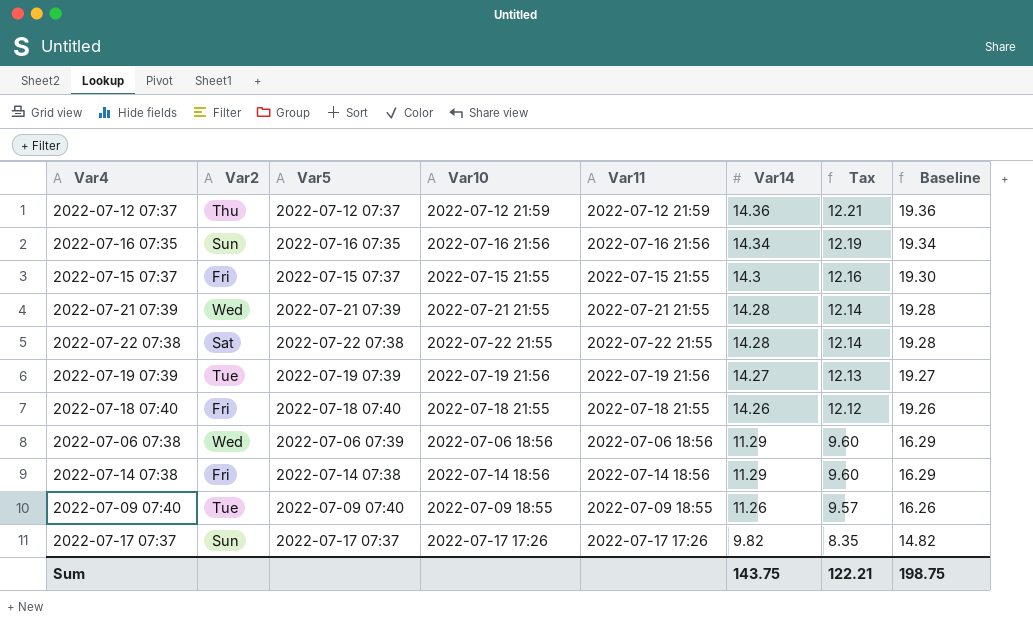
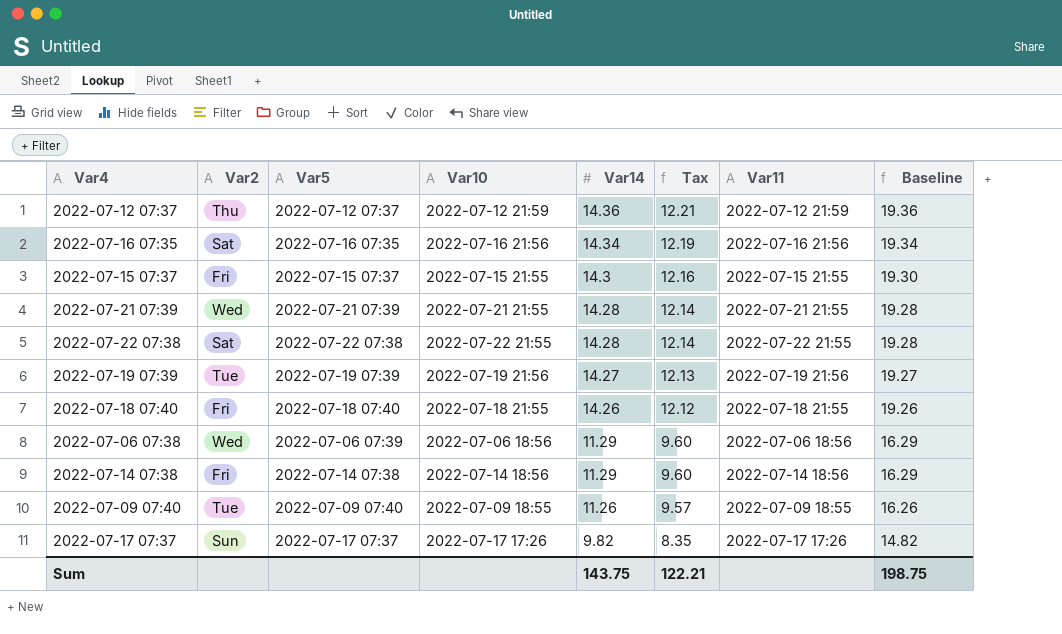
column Var11 | position: 5 -> 7
2022-07-16 07:35 | Var2: Sun -> Sat

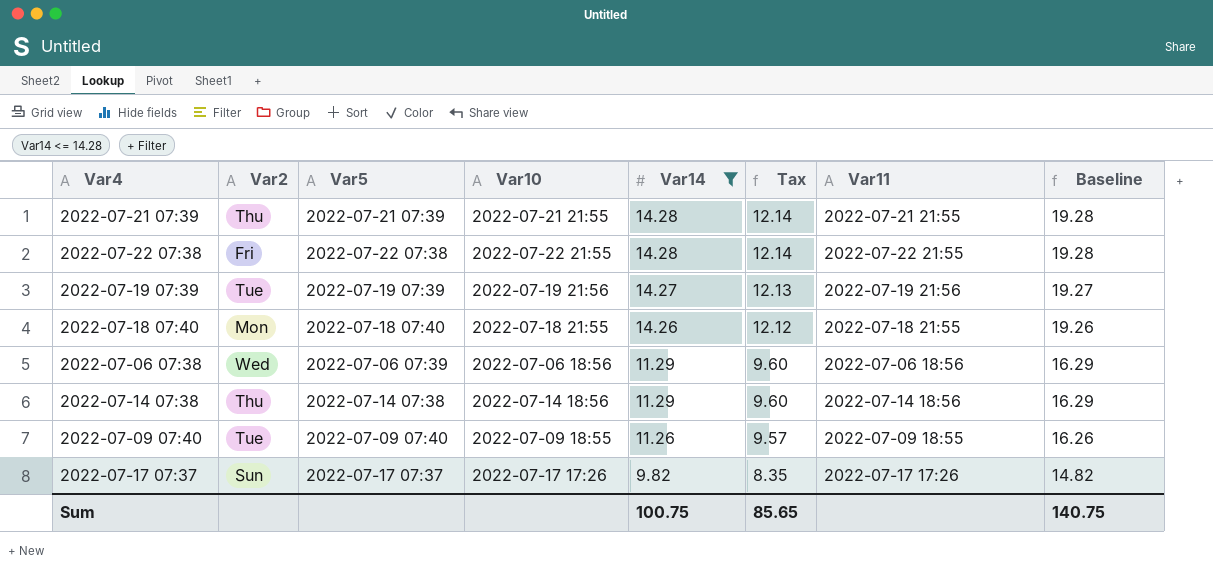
filter: none -> Var14 <= 14.28
2022-07-21 07:39 | Var2: Wed -> Thu
2022-07-22 07:38 | Var2: Sat -> Fri
2022-07-18 07:40 | Var2: Fri -> Mon
2022-07-14 07:38 | Var2: Fri -> Thu
Sum | Var14: 143.75 -> 100.75
Sum | Tax: 122.21 -> 85.65
Sum | Baseline: 198.75 -> 140.75

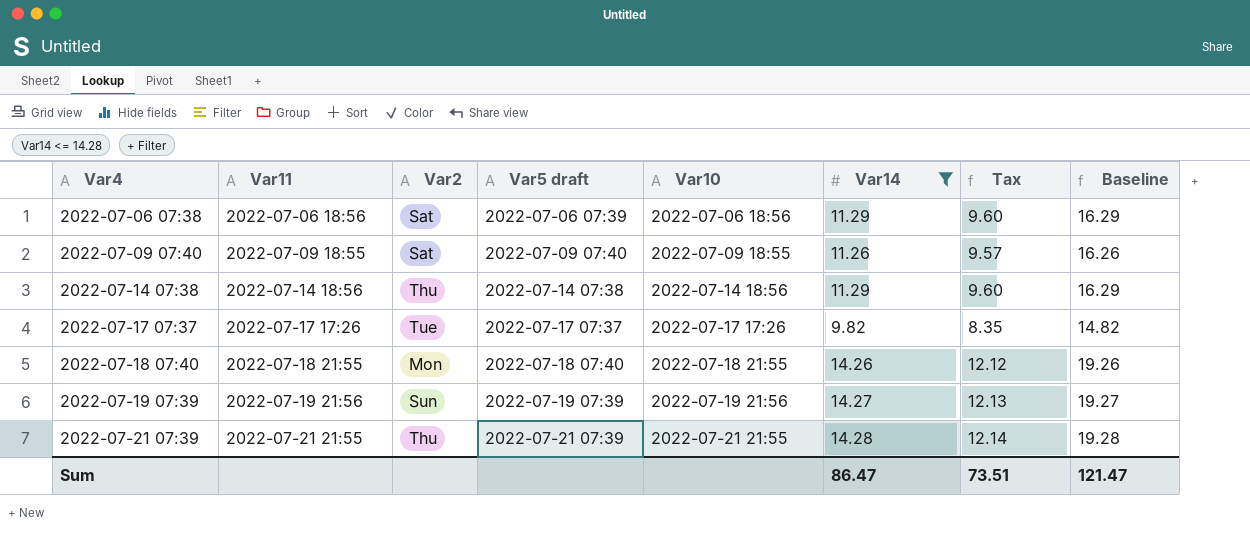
row order: Var14 descending -> Var4 ascending
column Var11 | position: 7 -> 2
column name: Var5 -> Var5 draft
row 2022-07-22 07:38: Fri | 2022-07-22 07:38 | 2022-07-22 21:55 | 14.28 | 12.14 | 2022-07-22 21:55 | 19.28 -> none
2022-07-06 07:38 | Var2: Wed -> Sat
2022-07-09 07:40 | Var2: Tue -> Sat
2022-07-17 07:37 | Var2: Sun -> Tue
2022-07-19 07:39 | Var2: Tue -> Sun
Sum | Var14: 100.75 -> 86.47
Sum | Tax: 85.65 -> 73.51
Sum | Baseline: 140.75 -> 121.47

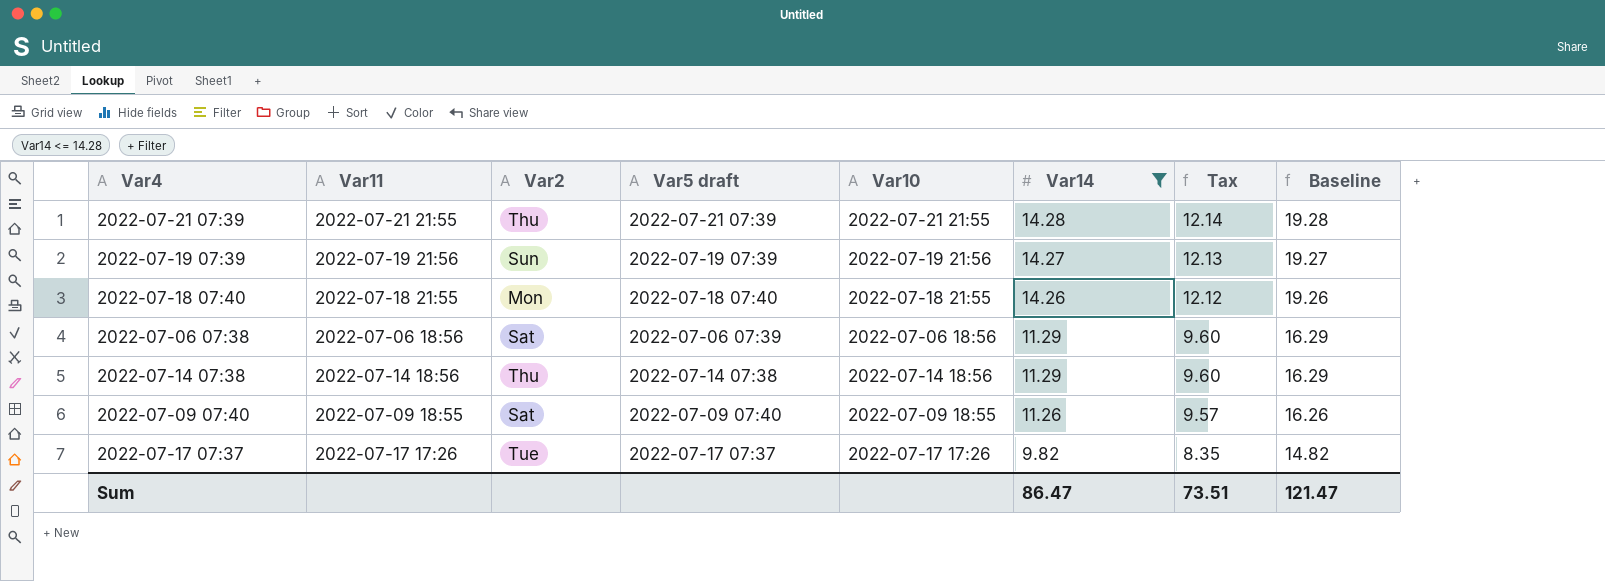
row order: Var4 ascending -> Var14 descending

